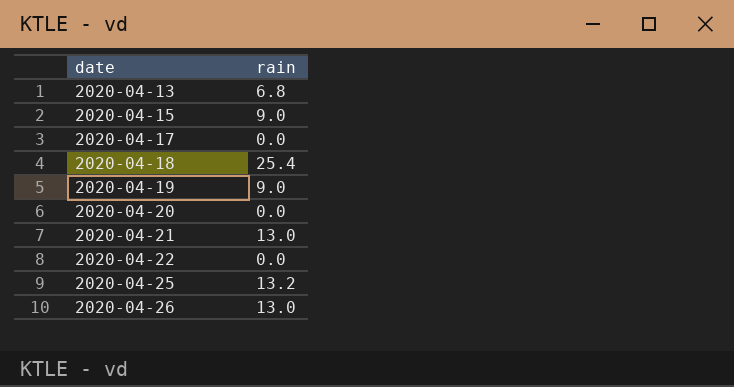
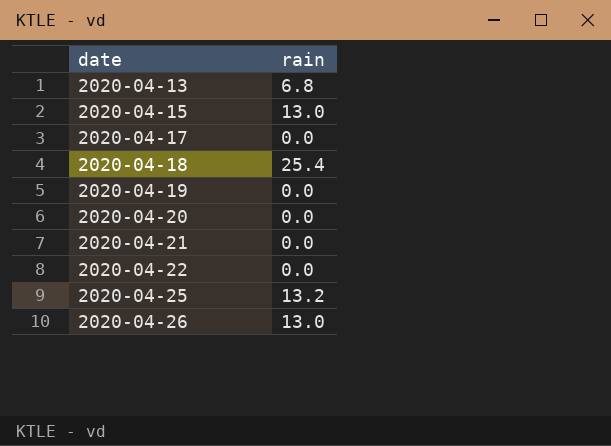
2020-04-15 | rain: 9.0 -> 13.0
2020-04-19 | rain: 9.0 -> 0.0
2020-04-21 | rain: 13.0 -> 0.0

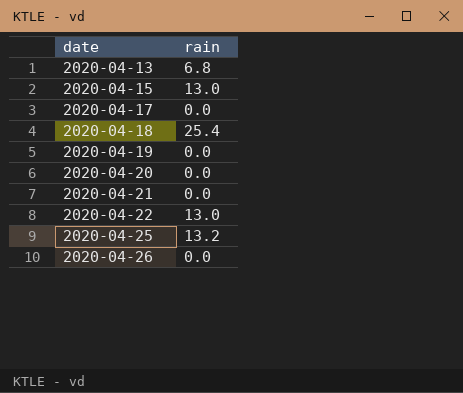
2020-04-22 | rain: 0.0 -> 13.0
2020-04-26 | rain: 13.0 -> 0.0

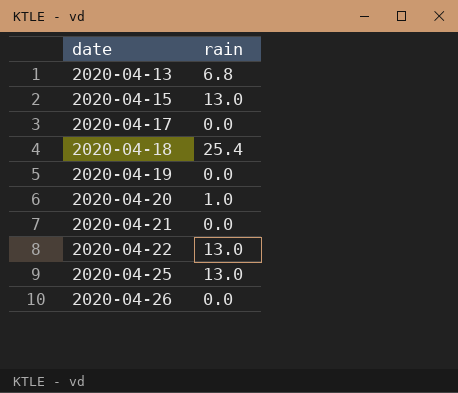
2020-04-20 | rain: 0.0 -> 1.0
2020-04-25 | rain: 13.2 -> 13.0

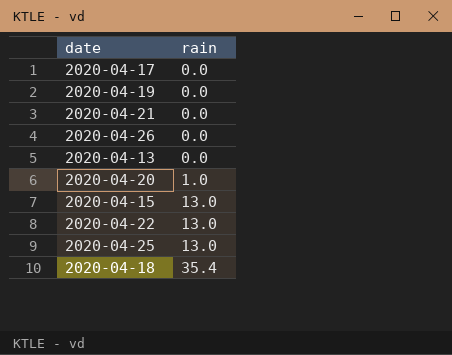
row order: date ascending -> rain ascending
2020-04-13 | rain: 6.8 -> 0.0
2020-04-18 | rain: 25.4 -> 35.4

